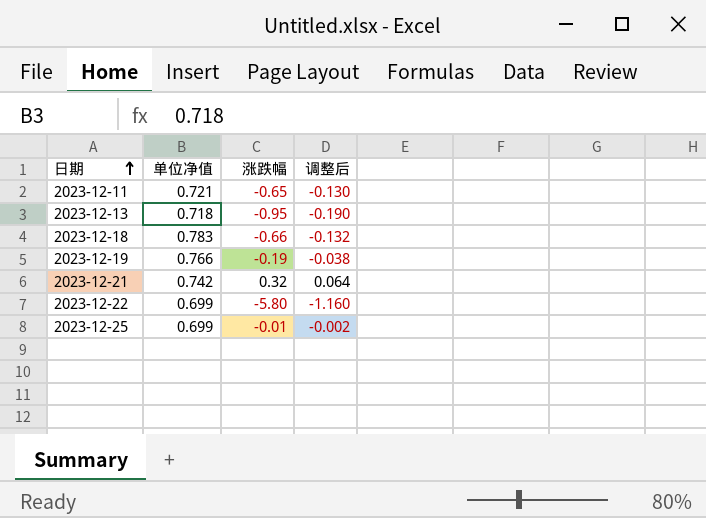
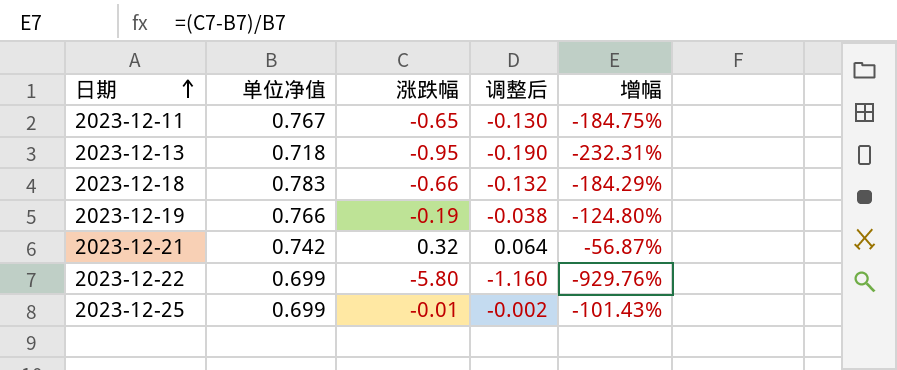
column 增幅 | formula: none -> ([涨跌幅] - [单位净值]) / [单位净值]
2023-12-11 | 单位净值: 0.721 -> 0.767

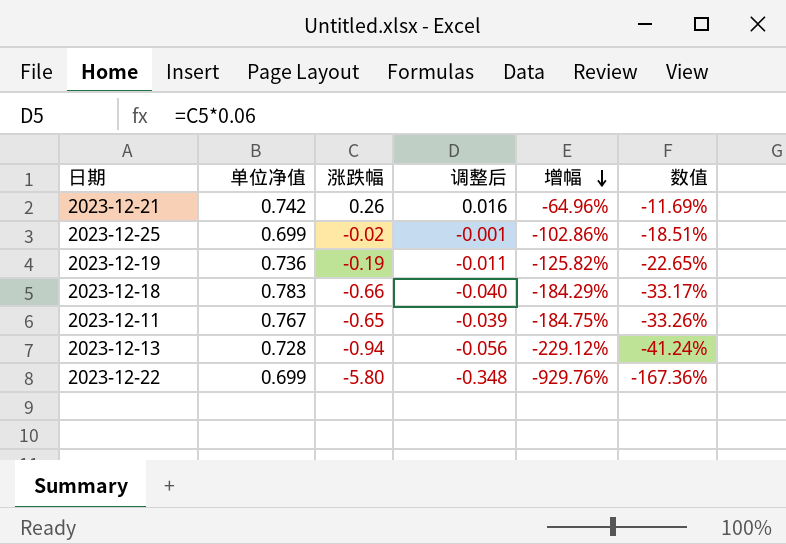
row order: 日期 ascending -> 增幅 descending
column 调整后 | formula: [涨跌幅] * 0.2 -> [涨跌幅] * 0.06
column 数值 | formula: none -> [增幅] * 0.18
2023-12-21 | 涨跌幅: 0.32 -> 0.26
2023-12-21 | 增幅: -56.87% -> -64.96%
2023-12-25 | 涨跌幅: -0.01 -> -0.02
2023-12-25 | 增幅: -101.43% -> -102.86%
2023-12-19 | 单位净值: 0.766 -> 0.736
2023-12-19 | 增幅: -124.80% -> -125.82%
2023-12-13 | 单位净值: 0.718 -> 0.728
2023-12-13 | 涨跌幅: -0.95 -> -0.94
2023-12-13 | 增幅: -232.31% -> -229.12%

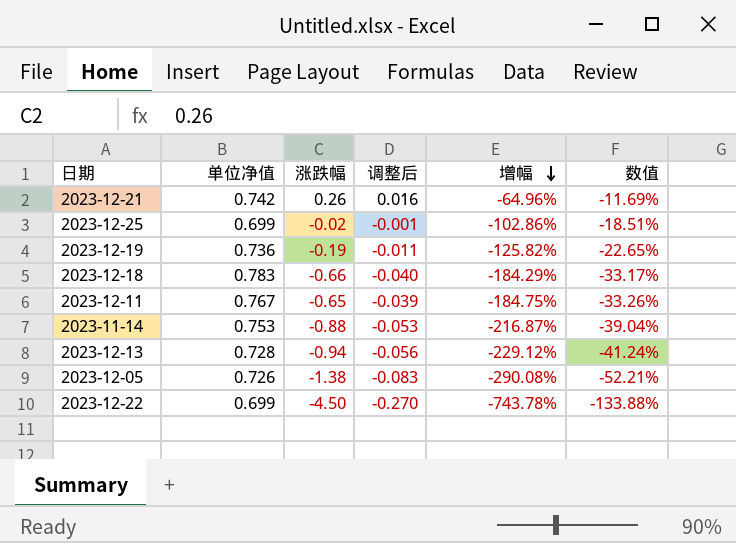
row 2023-11-14: none -> 0.753 | -0.88 | -0.053 | -216.87% | -39.04%
row 2023-12-05: none -> 0.726 | -1.38 | -0.083 | -290.08% | -52.21%
2023-12-22 | 涨跌幅: -5.80 -> -4.50
2023-12-22 | 调整后: -0.348 -> -0.270
2023-12-22 | 增幅: -929.76% -> -743.78%
2023-12-22 | 数值: -167.36% -> -133.88%

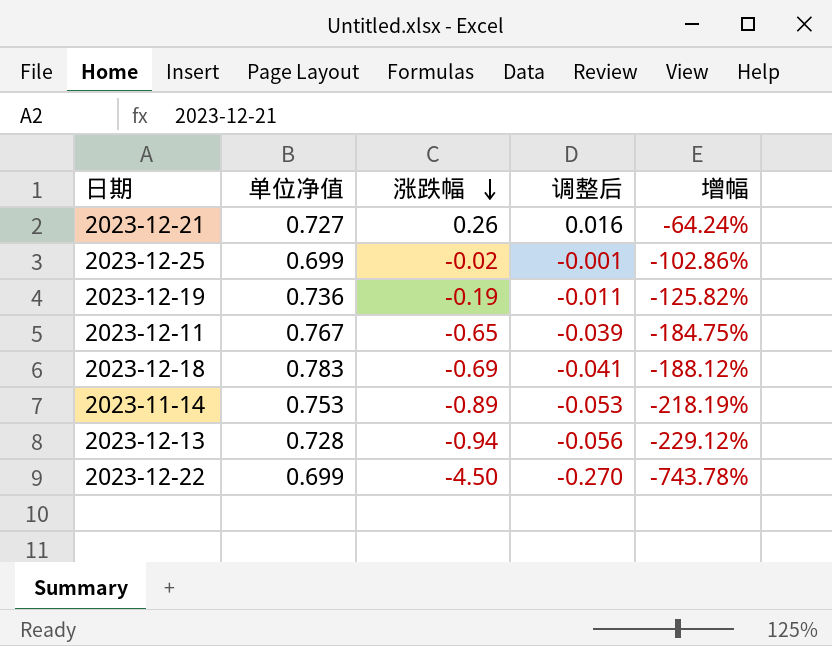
row order: 增幅 descending -> 涨跌幅 descending
column 数值 | formula: [增幅] * 0.18 -> none
row 2023-12-05: 0.726 | -1.38 | -0.083 | -290.08% | -52.21% -> none
2023-12-21 | 单位净值: 0.742 -> 0.727
2023-12-21 | 增幅: -64.96% -> -64.24%
2023-12-18 | 涨跌幅: -0.66 -> -0.69
2023-12-18 | 调整后: -0.040 -> -0.041
2023-12-18 | 增幅: -184.29% -> -188.12%
2023-11-14 | 涨跌幅: -0.88 -> -0.89
2023-11-14 | 增幅: -216.87% -> -218.19%

